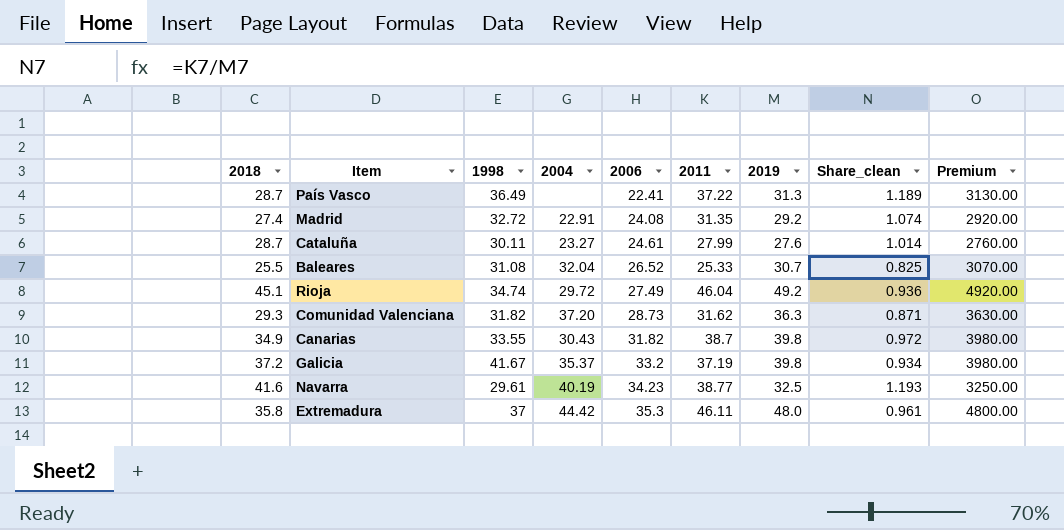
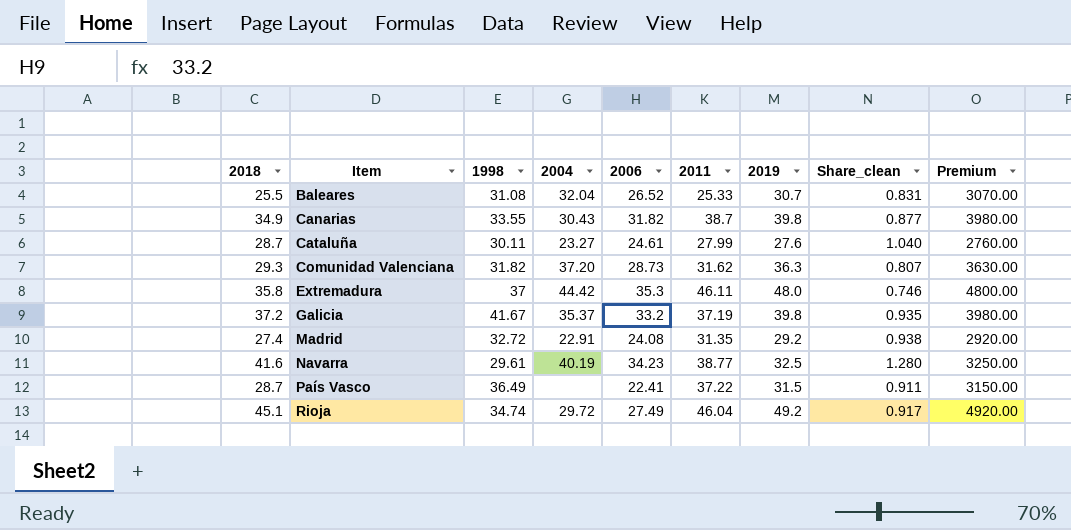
row order: 2006 ascending -> Item ascending
column Share_clean | formula: [2011] / [2019] -> [2018] / [2019]
País Vasco | 2019: 31.3 -> 31.5
País Vasco | Premium: 3130.00 -> 3150.00

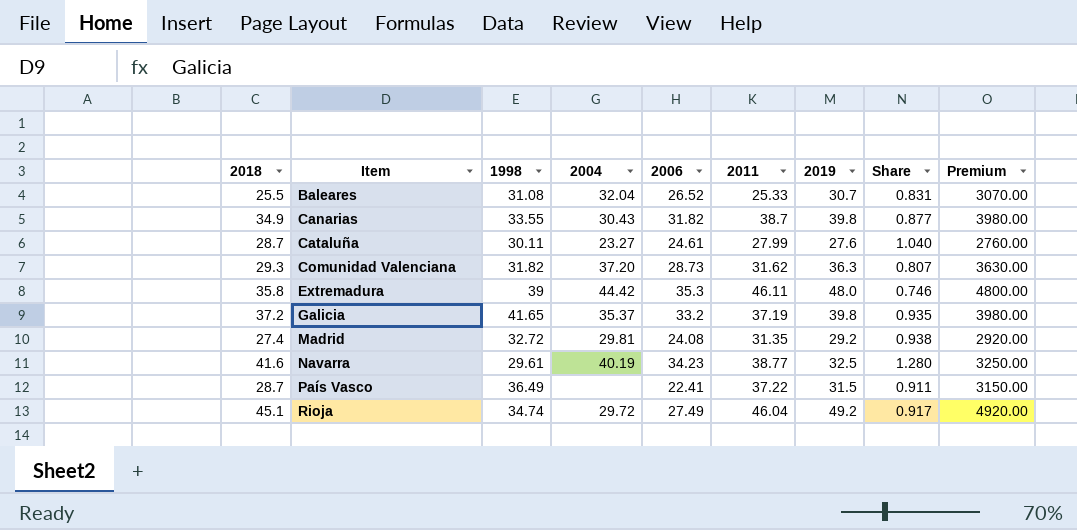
column name: Share_clean -> Share
Extremadura | 1998: 37 -> 39
Galicia | 1998: 41.67 -> 41.65
Madrid | 2004: 22.91 -> 29.81

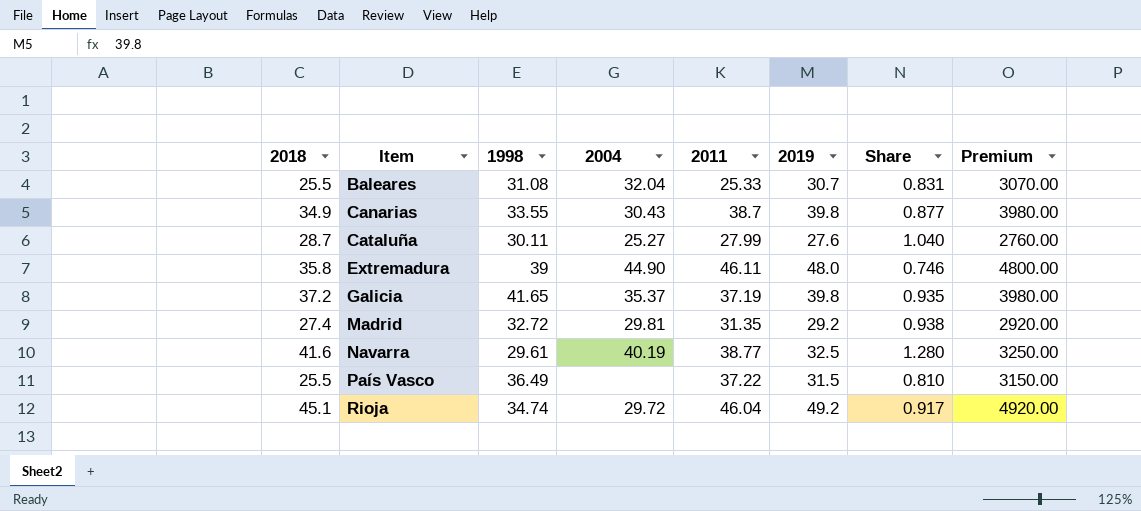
column 2006 | position: 5 -> none
row Comunidad Valenciana: 29.3 | 31.82 | 37.20 | 28.73 | 31.62 | 36.3 | 0.807 | 3630.00 -> none
Cataluña | 2004: 23.27 -> 25.27
Extremadura | 2004: 44.42 -> 44.90
País Vasco | 2018: 28.7 -> 25.5
País Vasco | Share: 0.911 -> 0.810

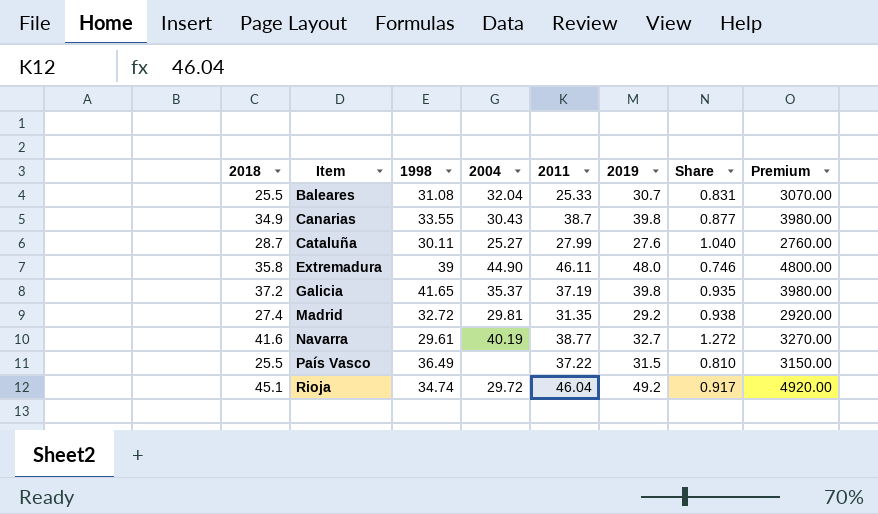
Navarra | 2019: 32.5 -> 32.7
Navarra | Share: 1.280 -> 1.272
Navarra | Premium: 3250.00 -> 3270.00

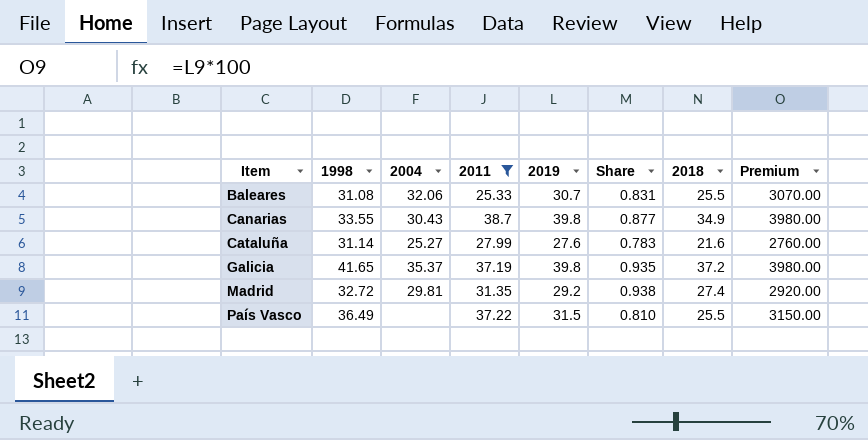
filter: none -> 2011 <= 38.7
column 2018 | position: 1 -> 7
Baleares | 2004: 32.04 -> 32.06
Cataluña | 1998: 30.11 -> 31.14
Cataluña | Share: 1.040 -> 0.783
Cataluña | 2018: 28.7 -> 21.6

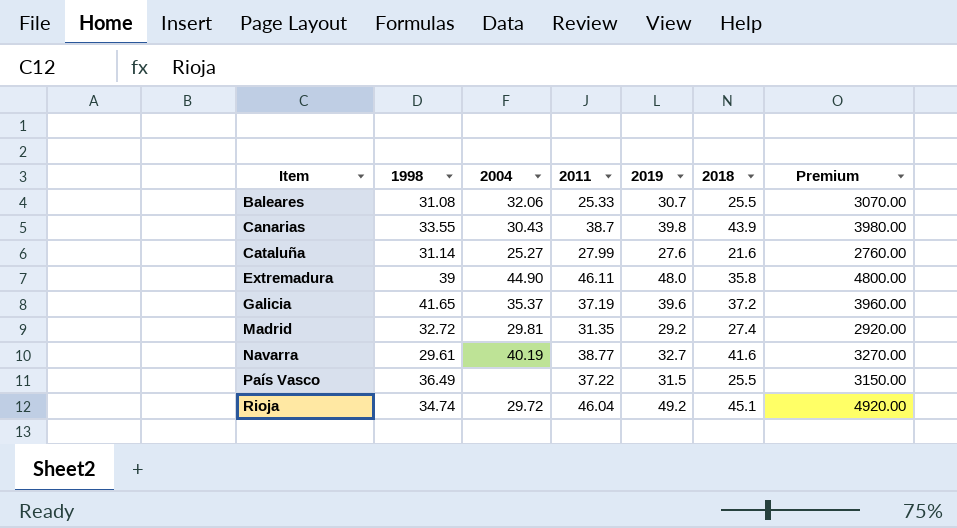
filter: 2011 <= 38.7 -> none
column Share | formula: [2018] / [2019] -> none
Canarias | 2018: 34.9 -> 43.9
Galicia | 2019: 39.8 -> 39.6
Galicia | Premium: 3980.00 -> 3960.00

